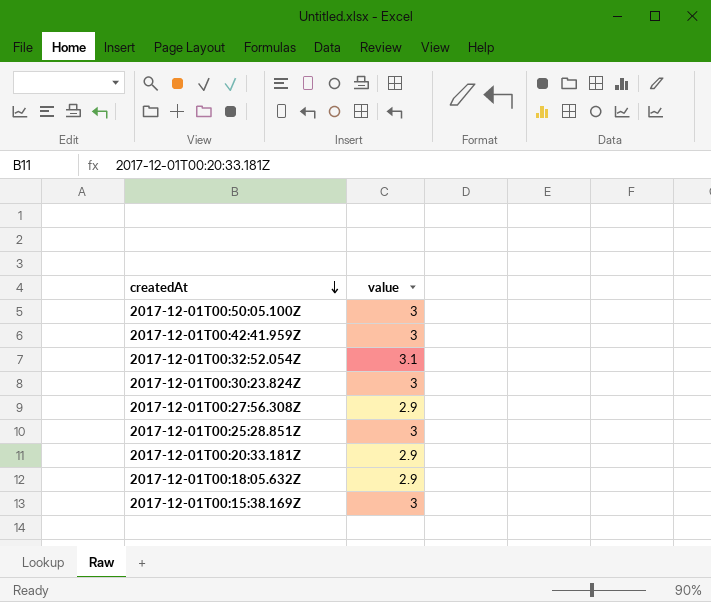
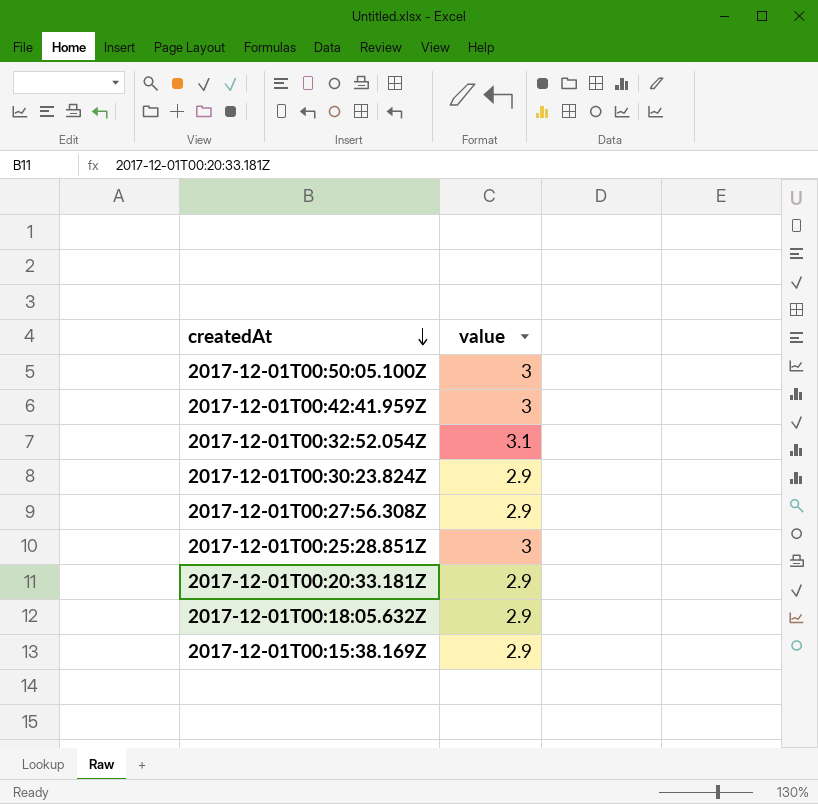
2017-12-01T00:30:23.824Z | value: 3 -> 2.9
2017-12-01T00:15:38.169Z | value: 3 -> 2.9

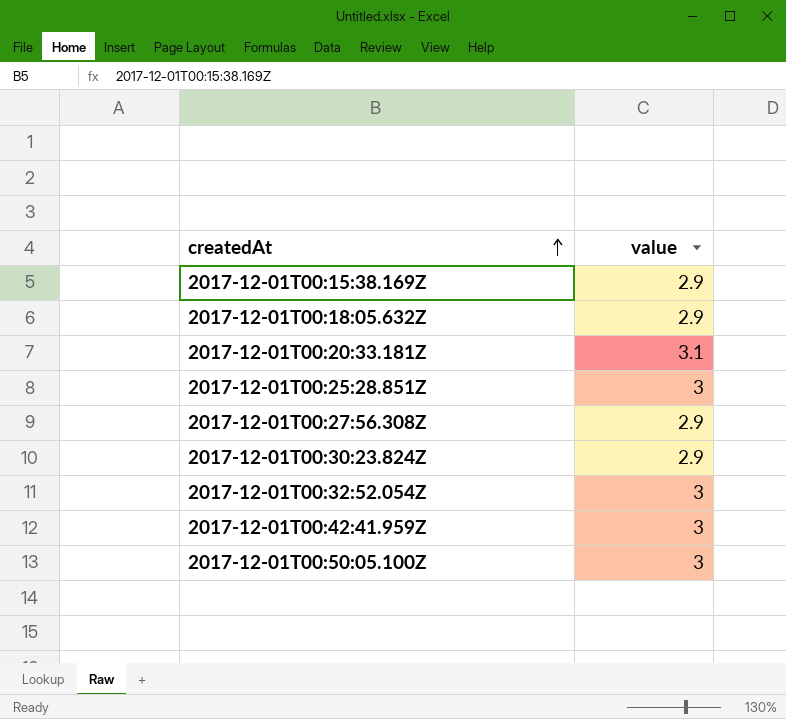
row order: createdAt descending -> createdAt ascending
2017-12-01T00:20:33.181Z | value: 2.9 -> 3.1
2017-12-01T00:32:52.054Z | value: 3.1 -> 3

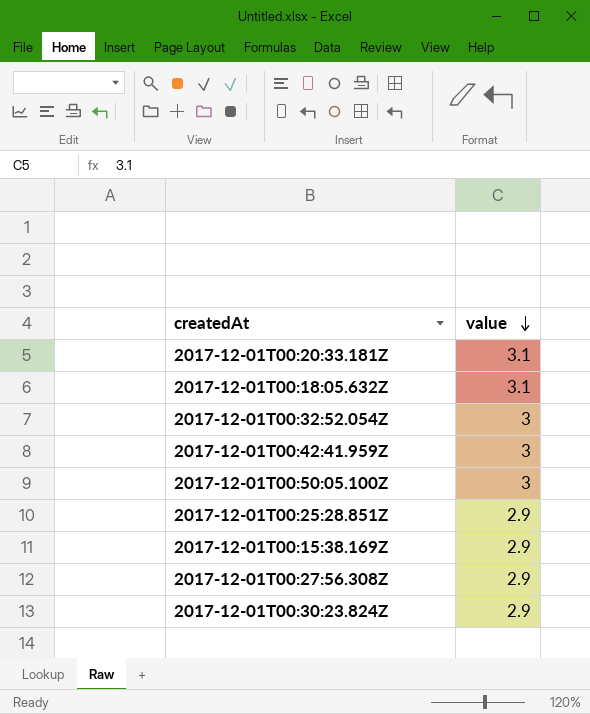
row order: createdAt ascending -> value descending
2017-12-01T00:18:05.632Z | value: 2.9 -> 3.1
2017-12-01T00:25:28.851Z | value: 3 -> 2.9

